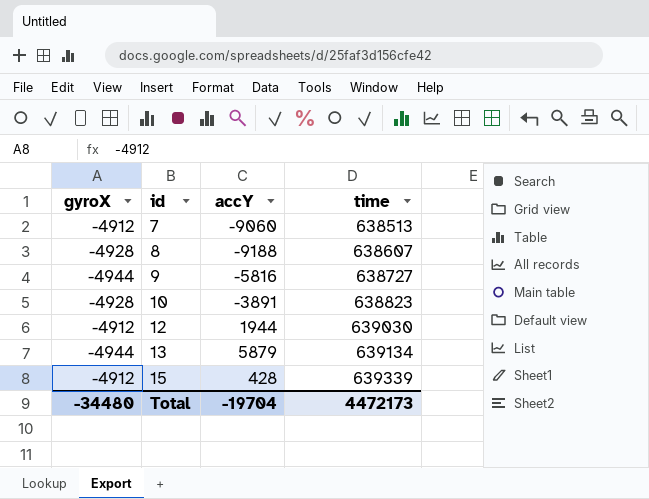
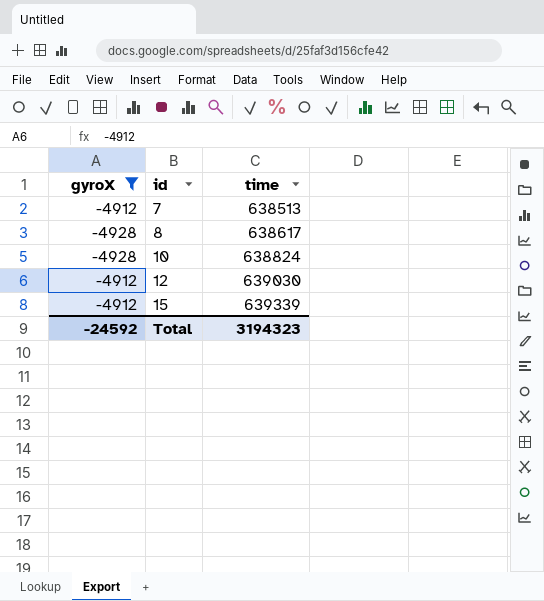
filter: none -> gyroX != -4944
column accY | position: 3 -> none
8 | time: 638607 -> 638617
10 | time: 638823 -> 638824
Total | gyroX: -34480 -> -24592
Total | time: 4472173 -> 3194323

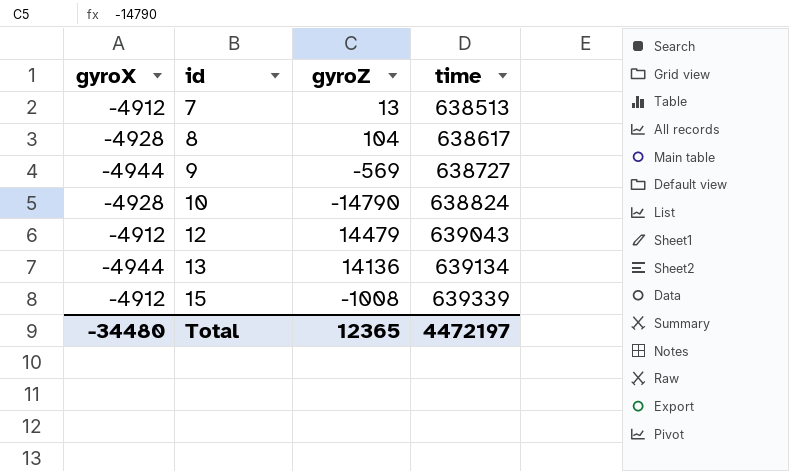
filter: gyroX != -4944 -> none
column gyroZ | position: none -> 3
12 | time: 639030 -> 639043
Total | gyroX: -24592 -> -34480
Total | time: 3194323 -> 4472197

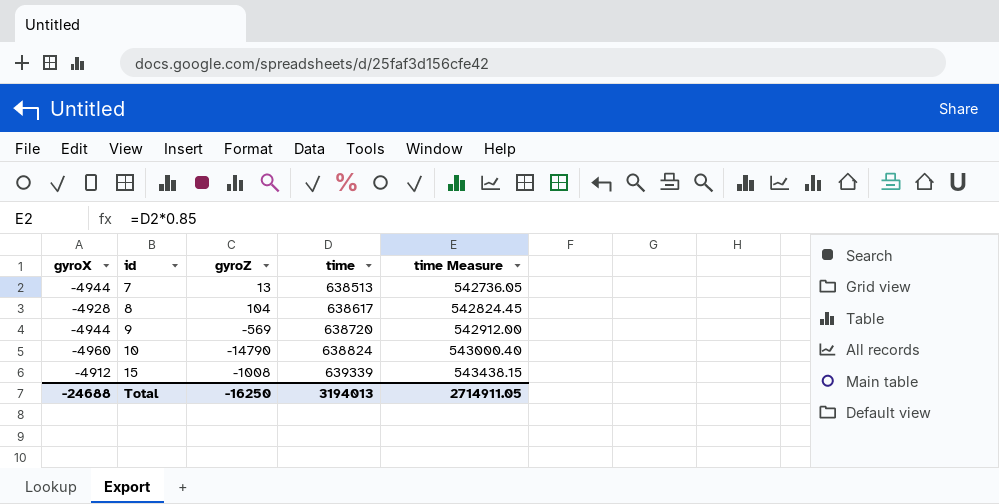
column time Measure | formula: none -> [time] * 0.85
row 12: -4912 | 14479 | 639043 -> none
row 13: -4944 | 14136 | 639134 -> none
7 | gyroX: -4912 -> -4944
9 | time: 638727 -> 638720
10 | gyroX: -4928 -> -4960
Total | gyroX: -34480 -> -24688
Total | gyroZ: 12365 -> -16250
Total | time: 4472197 -> 3194013

